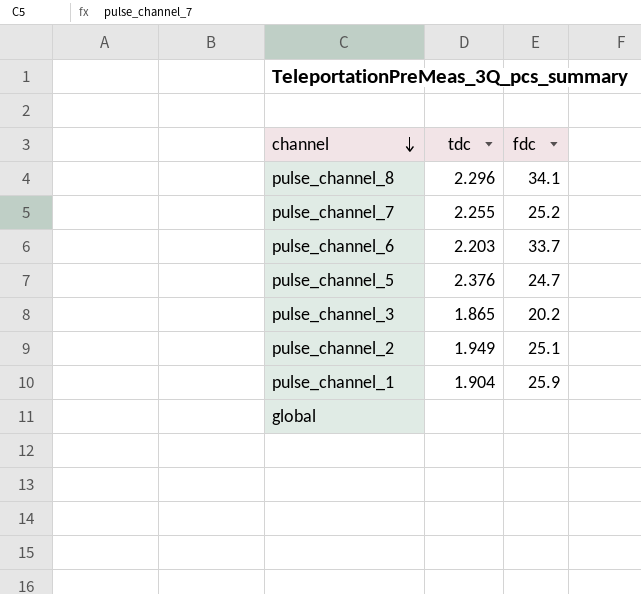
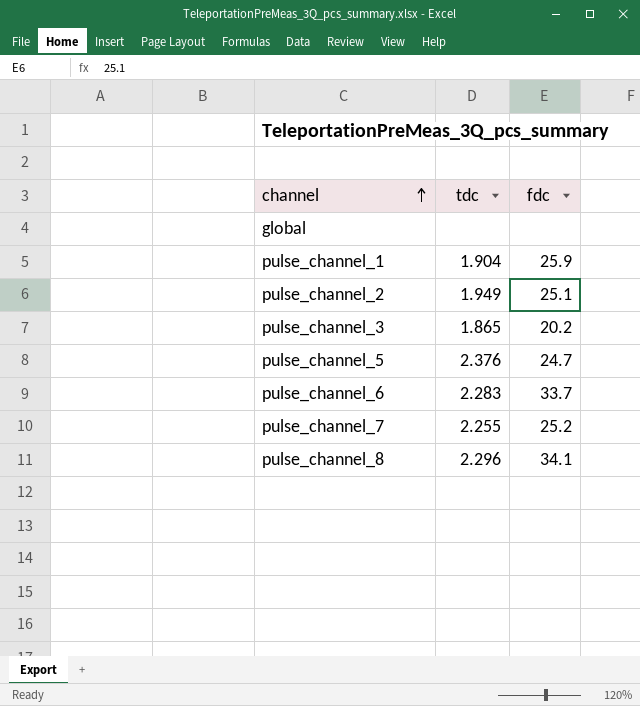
row order: channel descending -> channel ascending
pulse_channel_6 | tdc: 2.203 -> 2.283

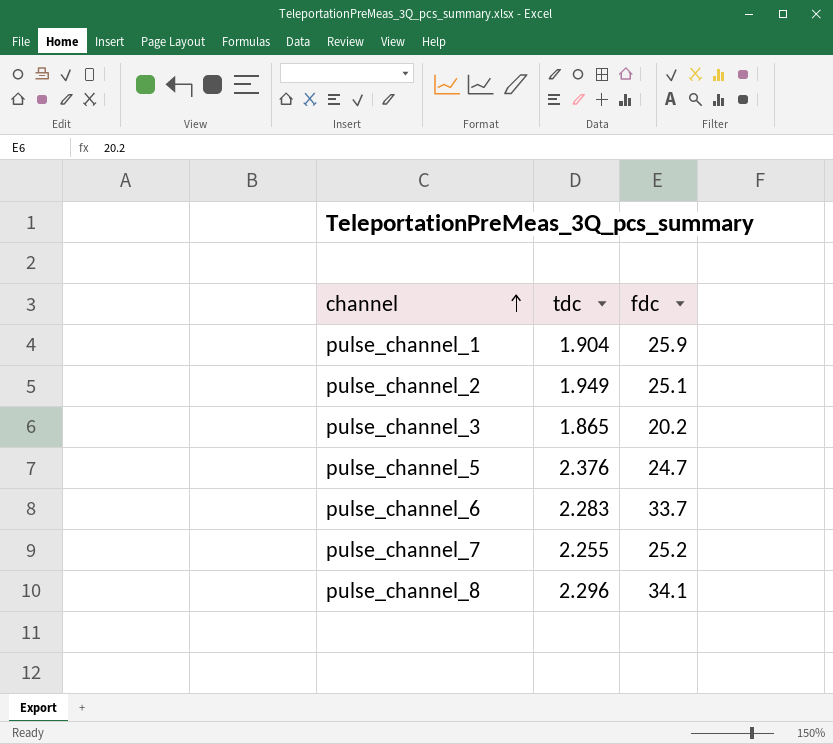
row global: none | none -> none

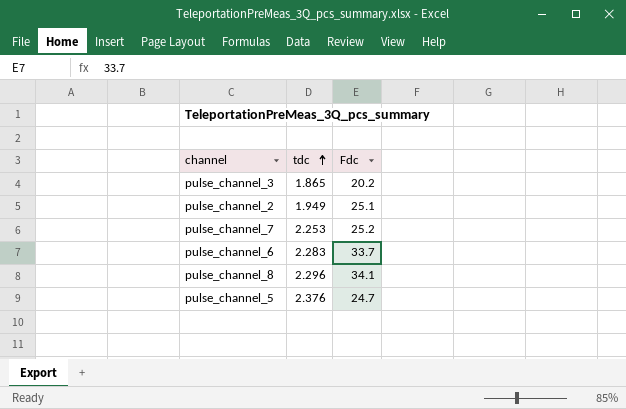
row order: channel ascending -> tdc ascending
column name: fdc -> Fdc
row pulse_channel_1: 1.904 | 25.9 -> none
pulse_channel_7 | tdc: 2.255 -> 2.253

